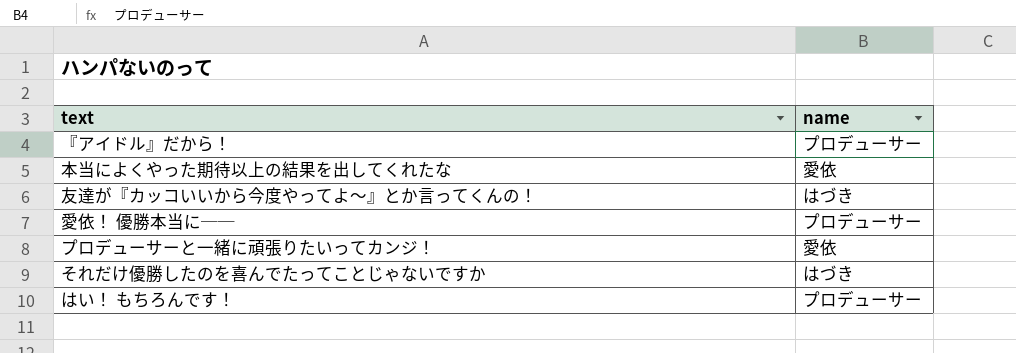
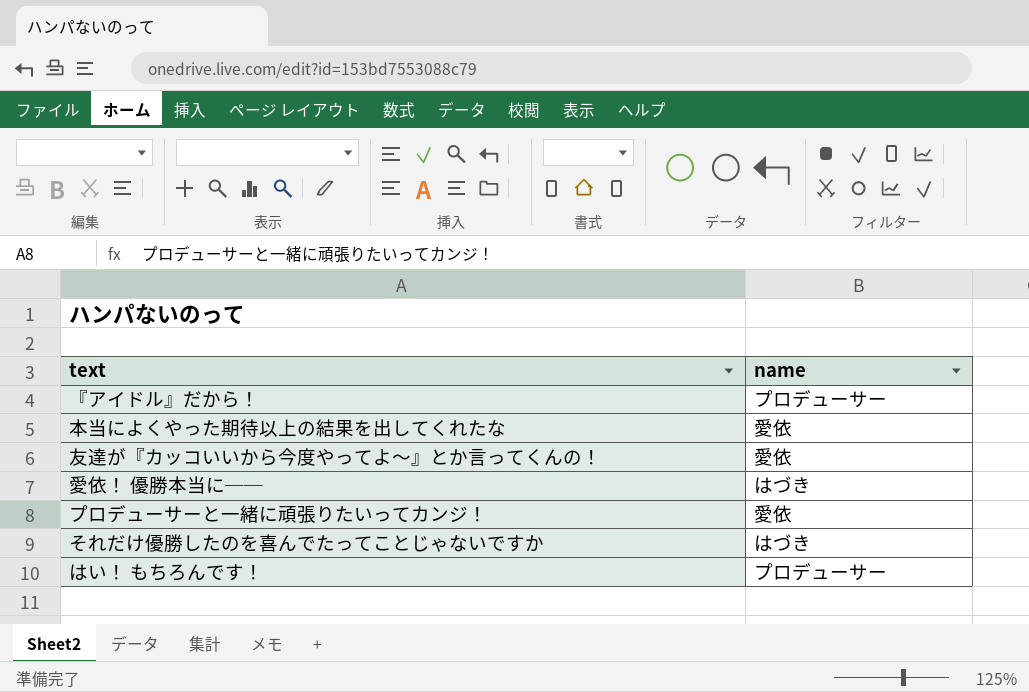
友達が『カッコいいから今度やってよ～』とか言ってくんの！ | name: はづき -> 愛依
愛依！ 優勝本当に── | name: プロデューサー -> はづき

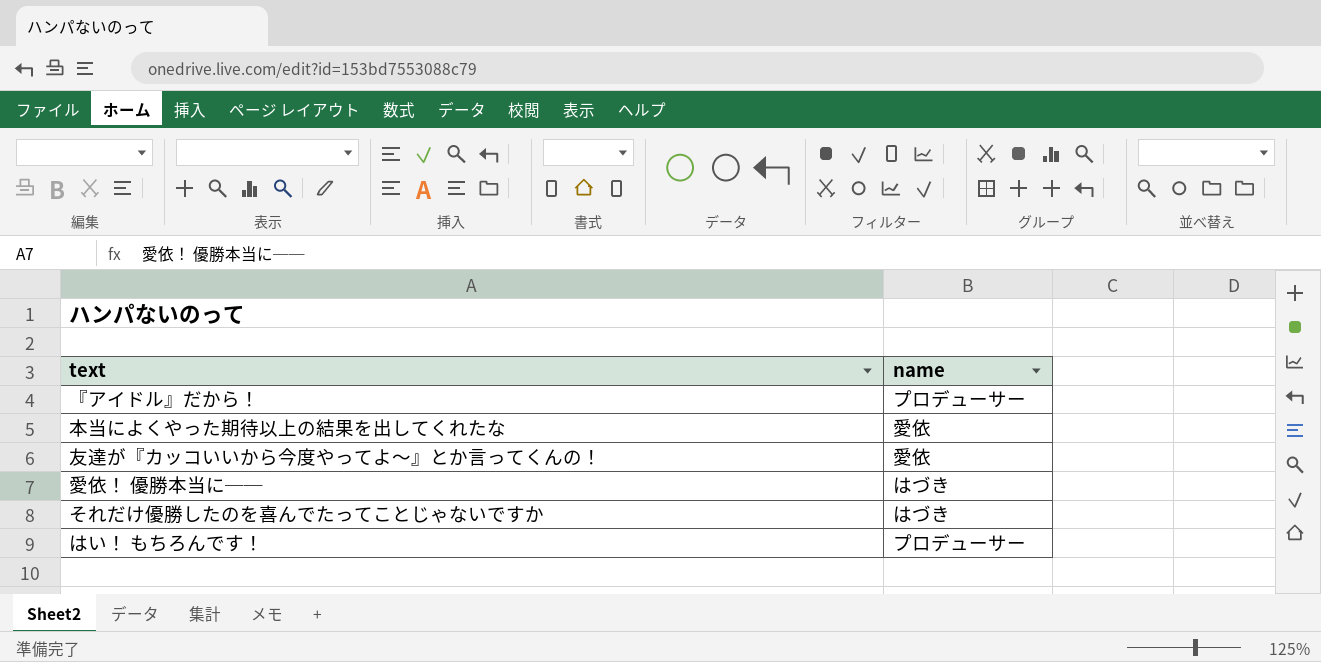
row プロデューサーと一緒に頑張りたいってカンジ！: 愛依 -> none

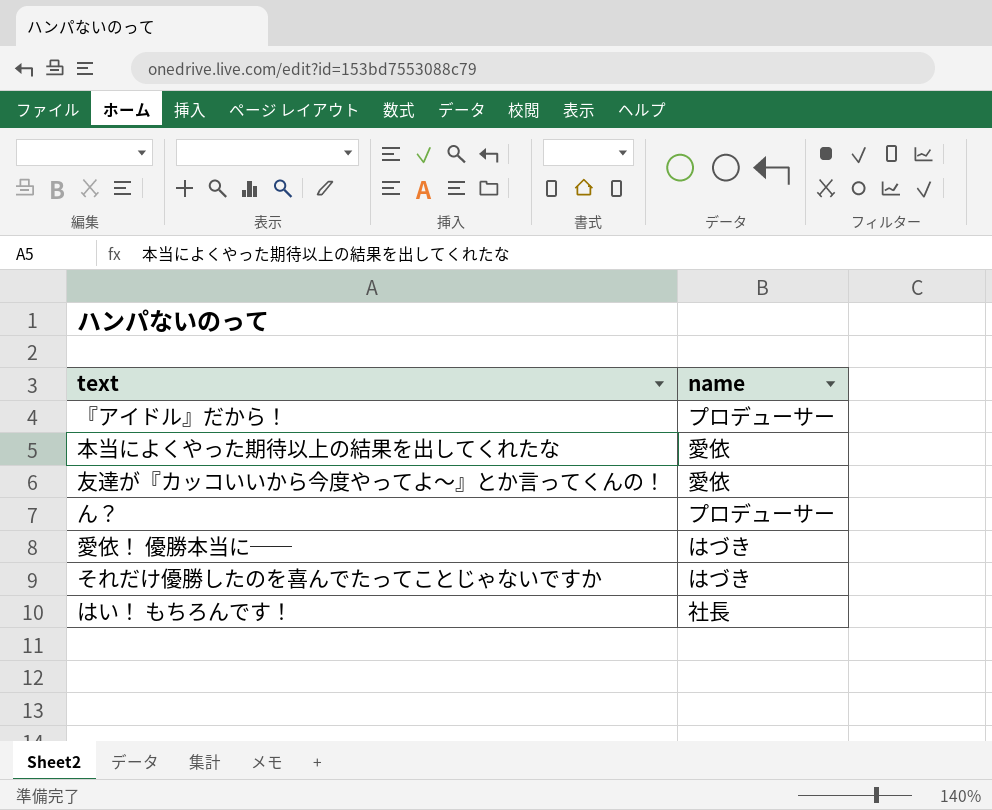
row ん？: none -> プロデューサー
はい！ もちろんです！ | name: プロデューサー -> 社長

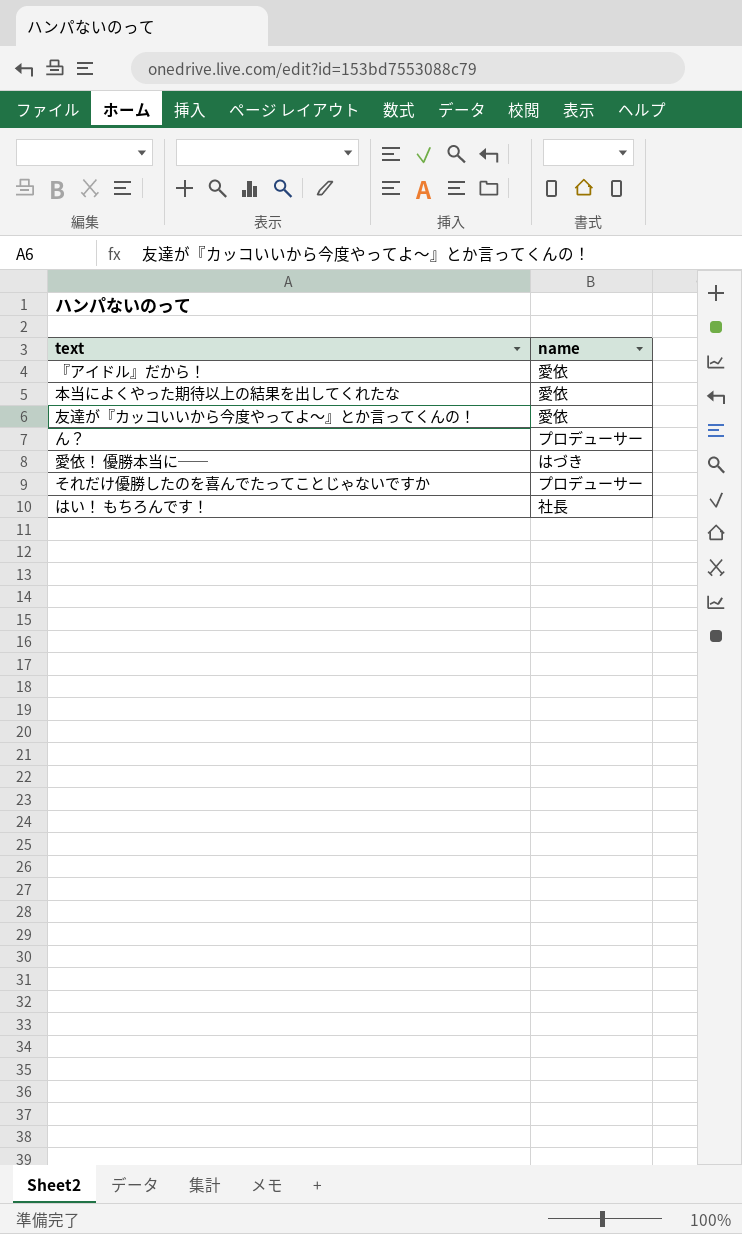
『アイドル』だから！ | name: プロデューサー -> 愛依
それだけ優勝したのを喜んでたってことじゃないですか | name: はづき -> プロデューサー

